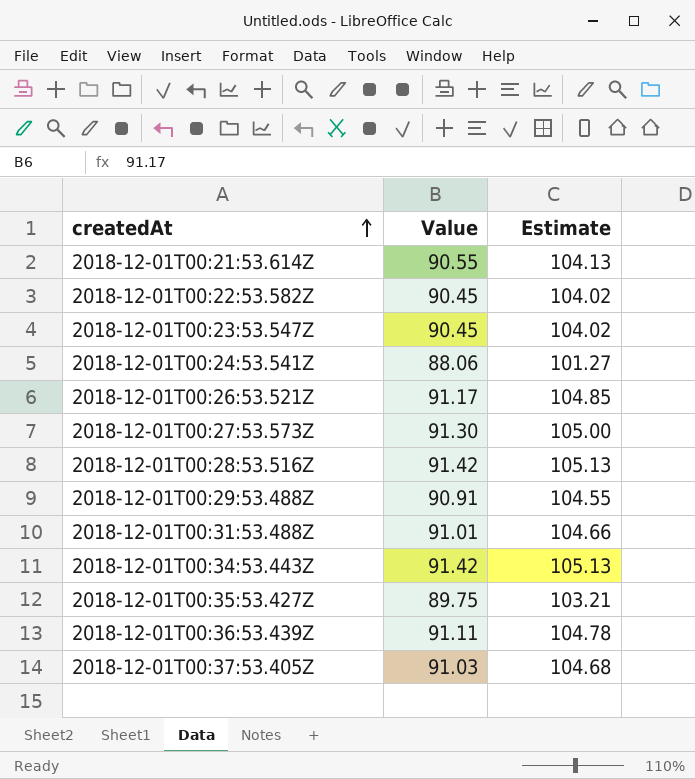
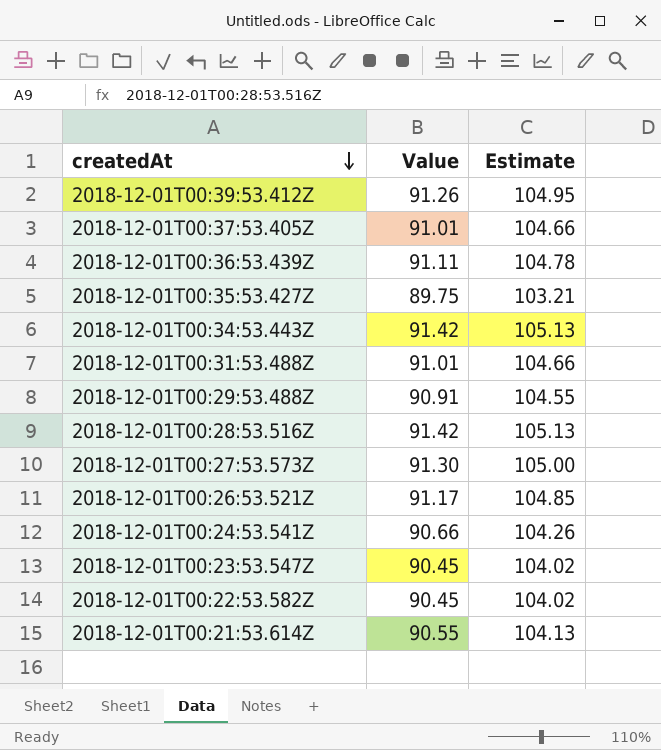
row order: createdAt ascending -> createdAt descending
row 2018-12-01T00:39:53.412Z: none -> 91.26 | 104.95
2018-12-01T00:37:53.405Z | Value: 91.03 -> 91.01
2018-12-01T00:37:53.405Z | Estimate: 104.68 -> 104.66
2018-12-01T00:24:53.541Z | Value: 88.06 -> 90.66
2018-12-01T00:24:53.541Z | Estimate: 101.27 -> 104.26

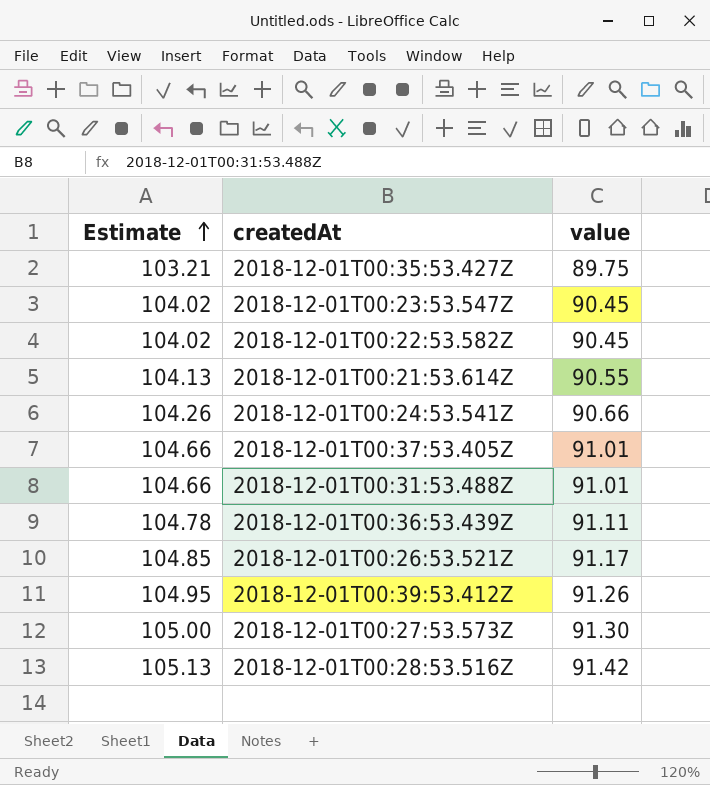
row order: createdAt descending -> Estimate ascending
column Estimate | position: 3 -> 1
column name: Value -> value
row 2018-12-01T00:34:53.443Z: 91.42 | 105.13 -> none
row 2018-12-01T00:29:53.488Z: 90.91 | 104.55 -> none

